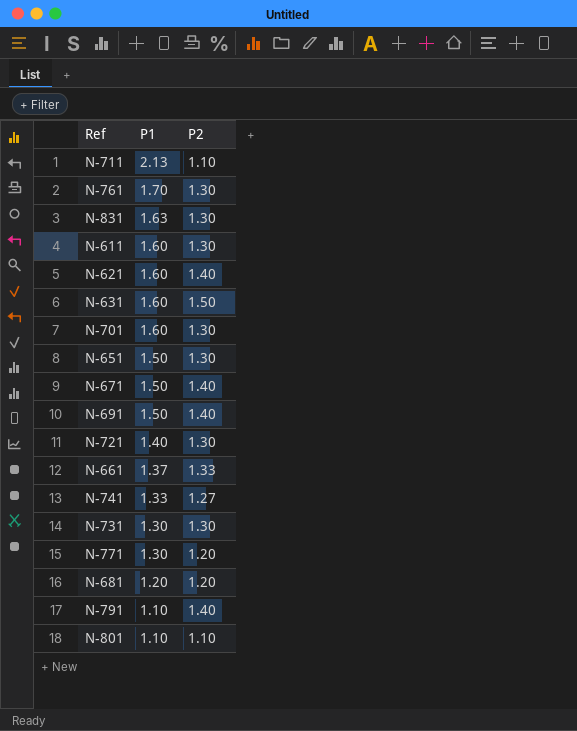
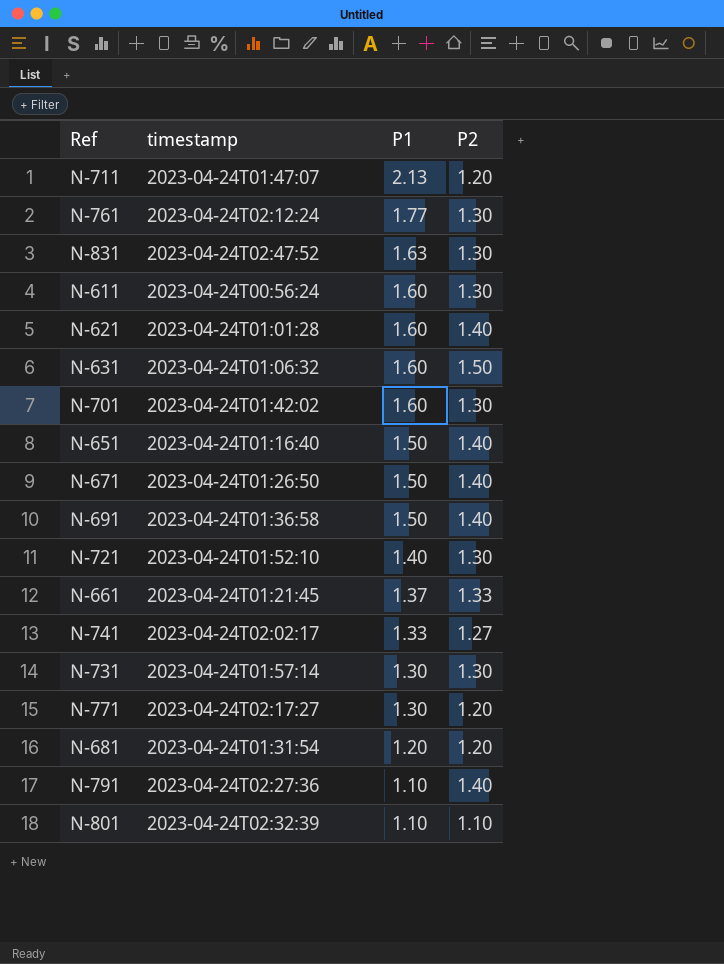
column timestamp | position: none -> 2
N-711 | P2: 1.10 -> 1.20
N-761 | P1: 1.70 -> 1.77
N-651 | P2: 1.30 -> 1.40

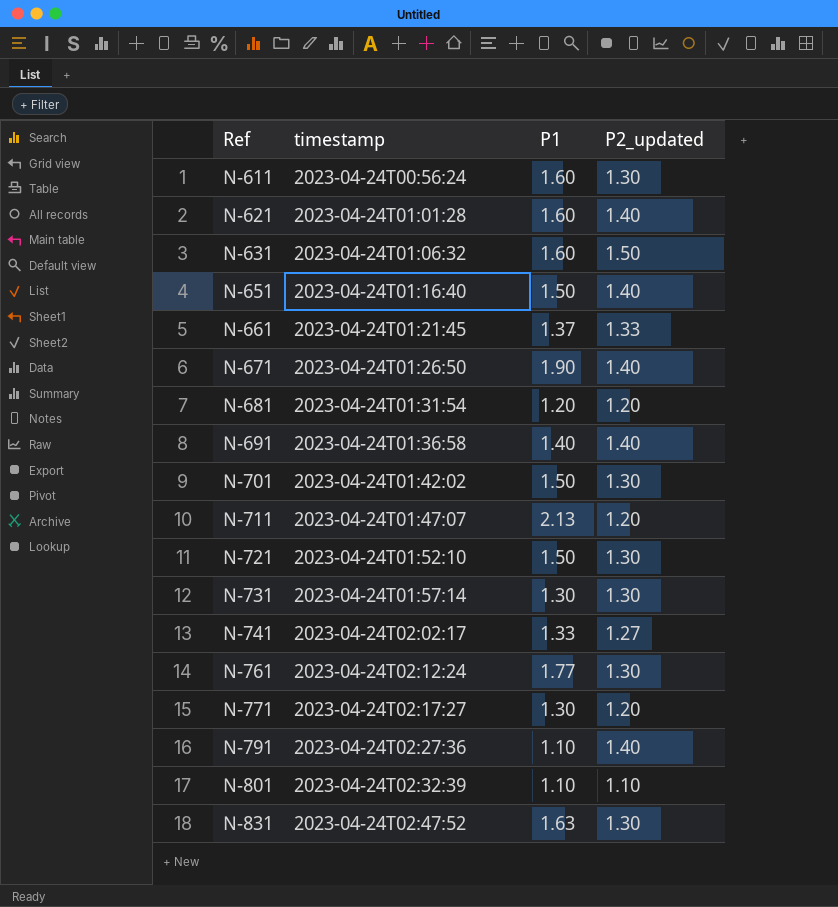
row order: P1 descending -> Ref ascending
column name: P2 -> P2_updated
N-671 | P1: 1.50 -> 1.90
N-691 | P1: 1.50 -> 1.40
N-701 | P1: 1.60 -> 1.50
N-721 | P1: 1.40 -> 1.50

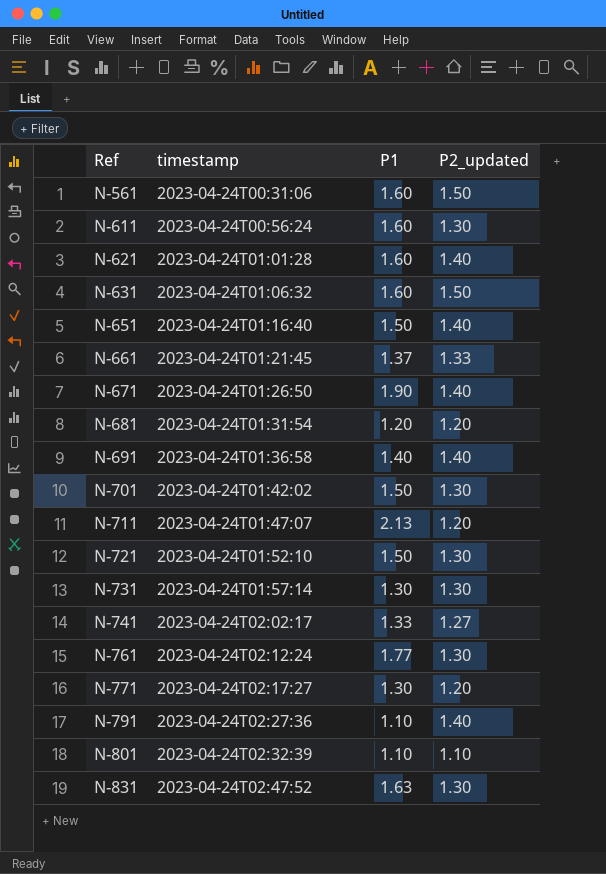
row N-561: none -> 2023-04-24T00:31:06 | 1.60 | 1.50

